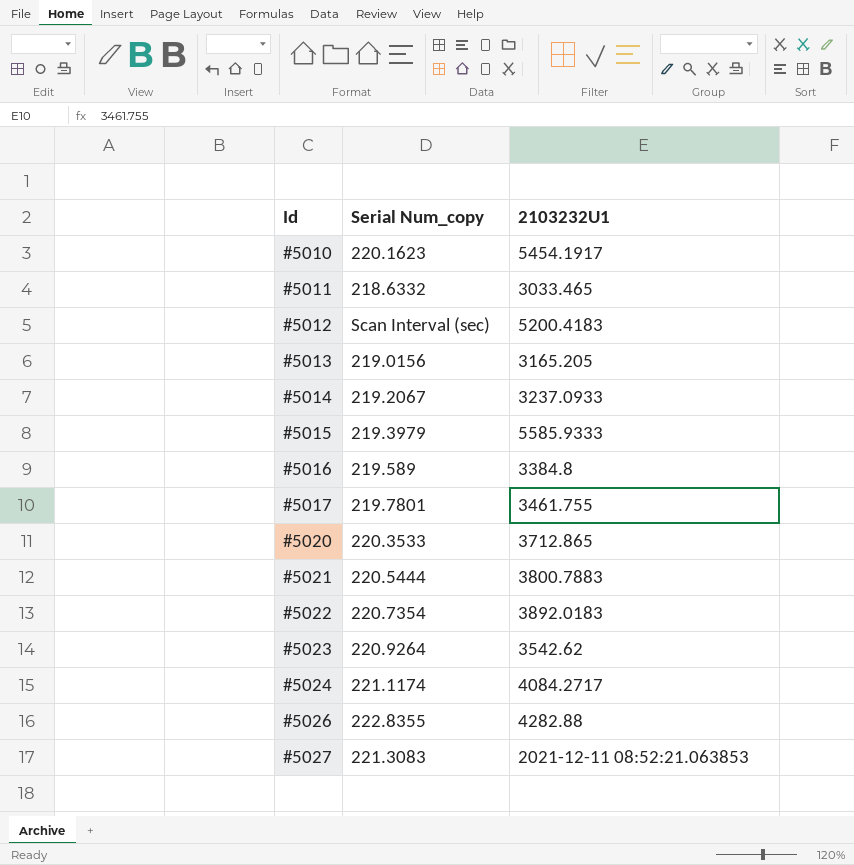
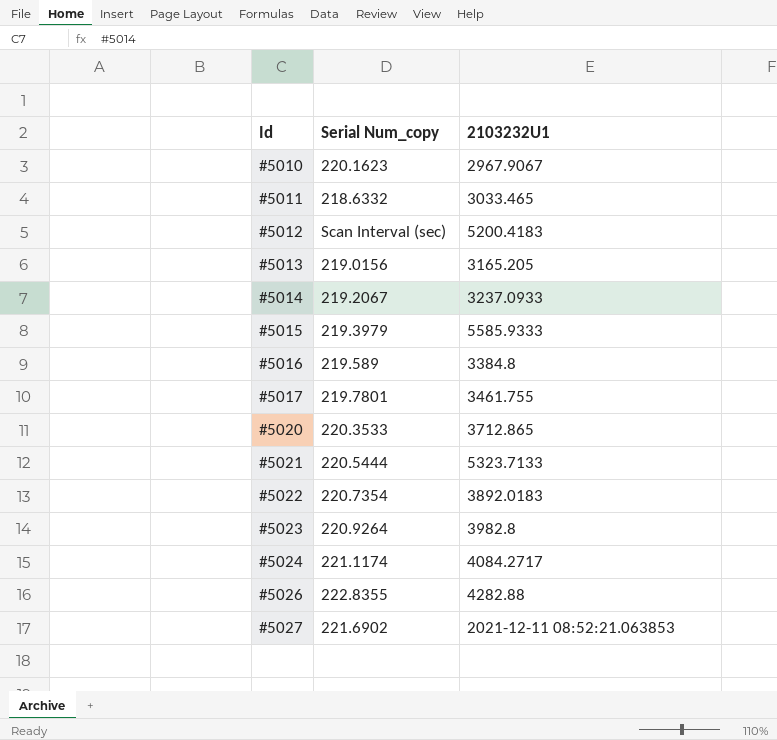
#5010 | 2103232U1: 5454.1917 -> 2967.9067
#5021 | 2103232U1: 3800.7883 -> 5323.7133
#5023 | 2103232U1: 3542.62 -> 3982.8
#5027 | Serial Num_copy: 221.3083 -> 221.6902

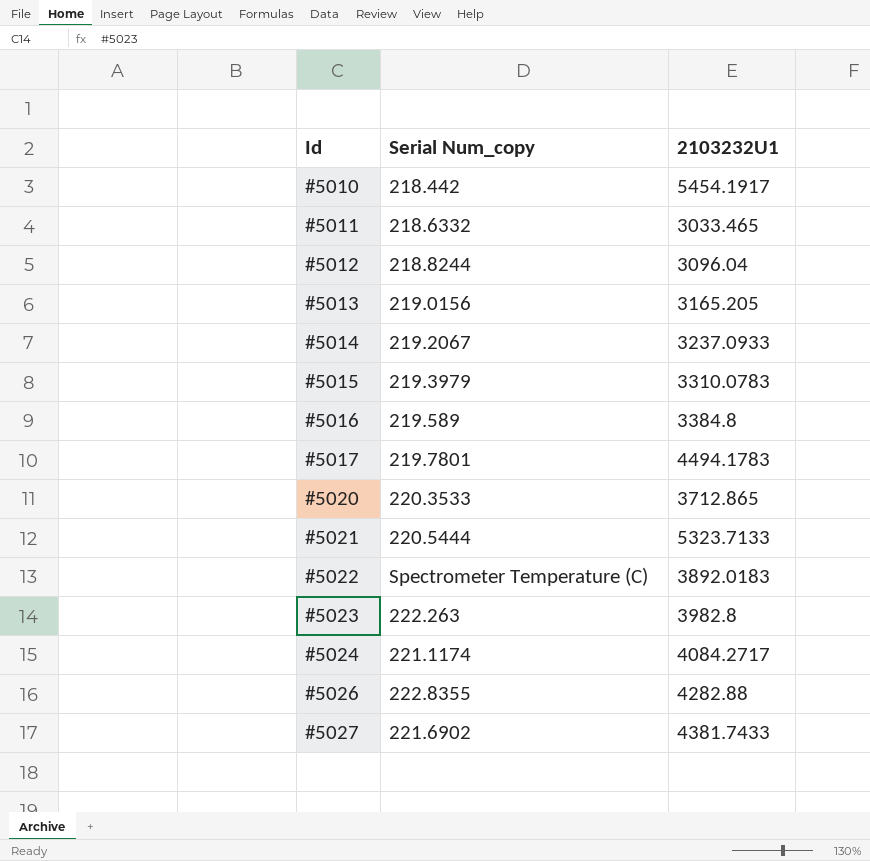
#5010 | Serial Num_copy: 220.1623 -> 218.442
#5010 | 2103232U1: 2967.9067 -> 5454.1917
#5012 | Serial Num_copy: Scan Interval (sec) -> 218.8244
#5012 | 2103232U1: 5200.4183 -> 3096.04
#5015 | 2103232U1: 5585.9333 -> 3310.0783
#5017 | 2103232U1: 3461.755 -> 4494.1783
#5022 | Serial Num_copy: 220.7354 -> Spectrometer Temperature (C)
#5023 | Serial Num_copy: 220.9264 -> 222.263
#5027 | 2103232U1: 2021-12-11 08:52:21.063853 -> 4381.7433

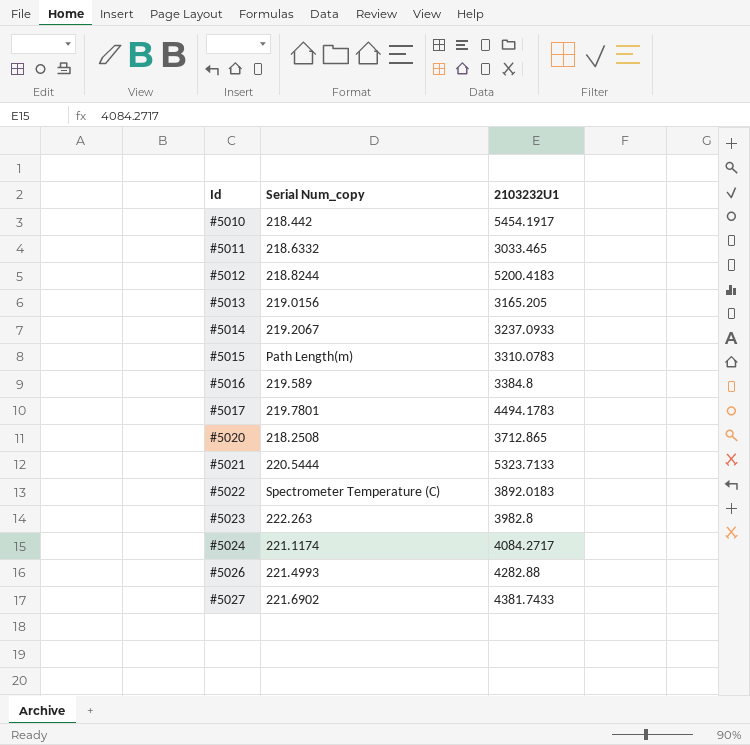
#5012 | 2103232U1: 3096.04 -> 5200.4183
#5015 | Serial Num_copy: 219.3979 -> Path Length(m)
#5020 | Serial Num_copy: 220.3533 -> 218.2508
#5026 | Serial Num_copy: 222.8355 -> 221.4993

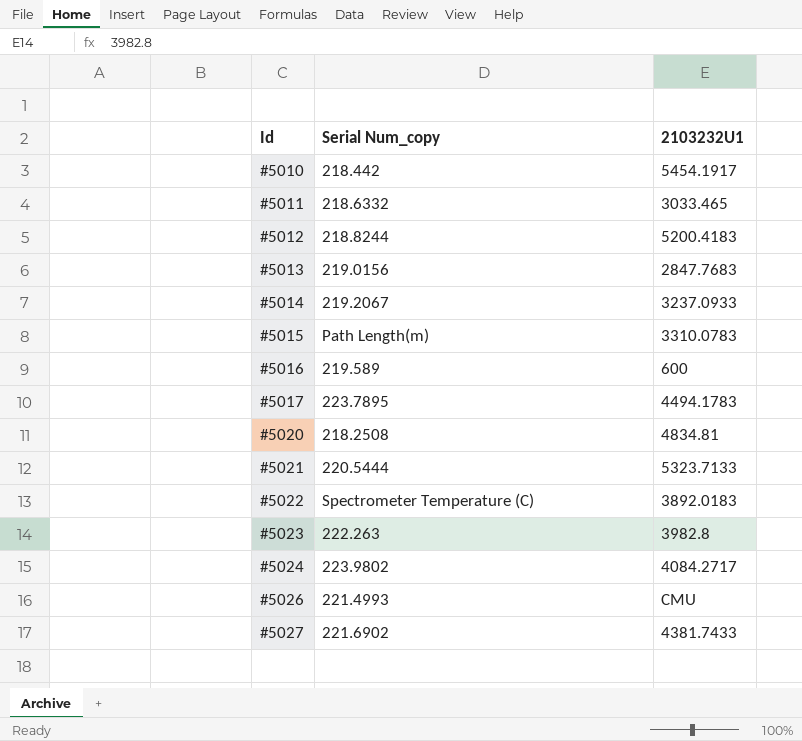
#5013 | 2103232U1: 3165.205 -> 2847.7683
#5016 | 2103232U1: 3384.8 -> 600
#5017 | Serial Num_copy: 219.7801 -> 223.7895
#5020 | 2103232U1: 3712.865 -> 4834.81
#5024 | Serial Num_copy: 221.1174 -> 223.9802
#5026 | 2103232U1: 4282.88 -> CMU

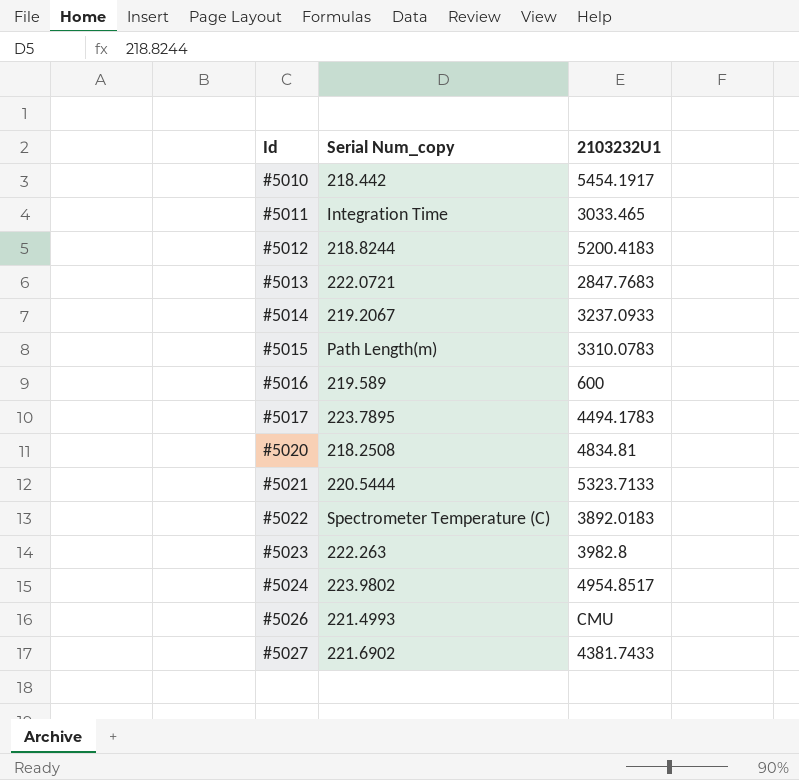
#5011 | Serial Num_copy: 218.6332 -> Integration Time
#5013 | Serial Num_copy: 219.0156 -> 222.0721
#5024 | 2103232U1: 4084.2717 -> 4954.8517

